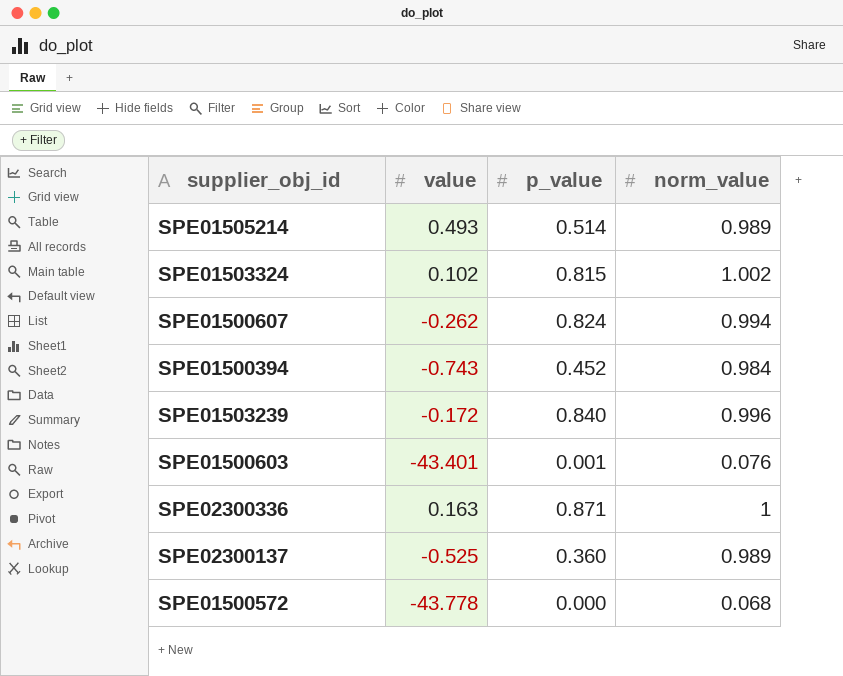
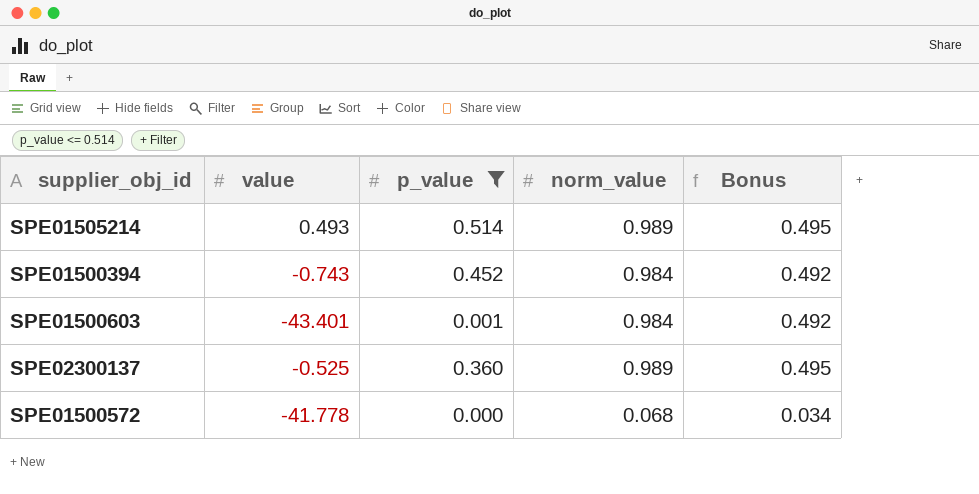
filter: none -> p_value <= 0.514
column Bonus | formula: none -> [norm_value] * 0.5
SPE01500603 | norm_value: 0.076 -> 0.984
SPE01500572 | value: -43.778 -> -41.778

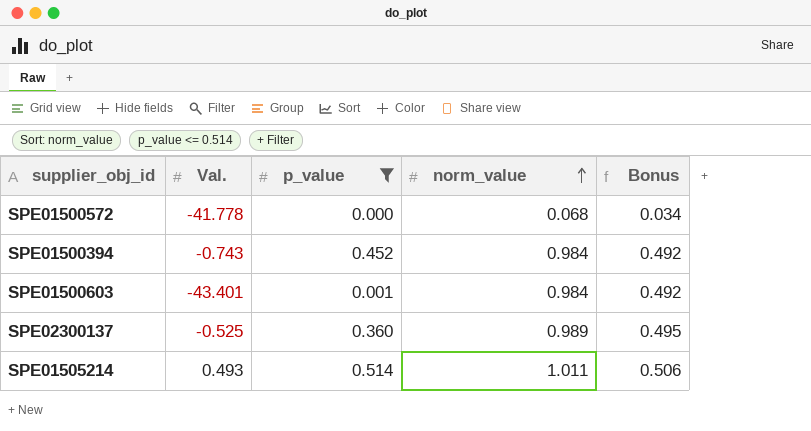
row order: none -> norm_value ascending
column name: value -> Val.
SPE01505214 | norm_value: 0.989 -> 1.011
SPE01505214 | Bonus: 0.495 -> 0.506

